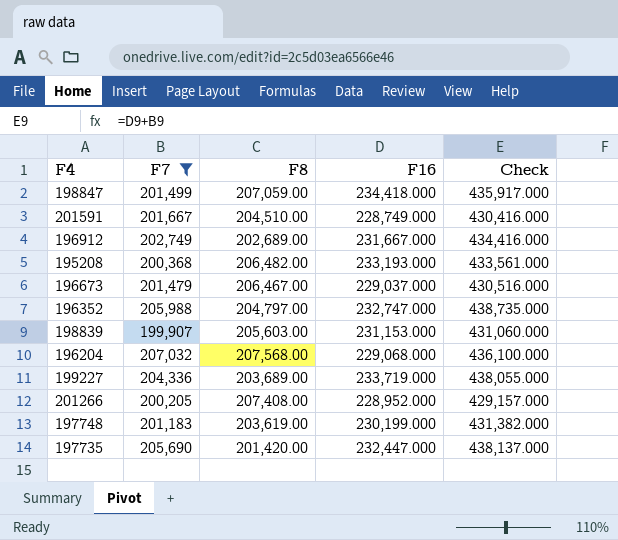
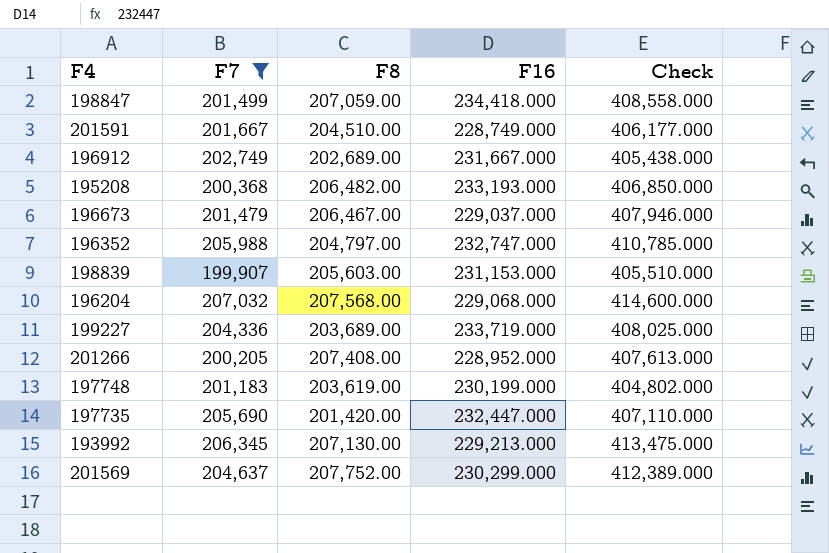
column Check | formula: [F7] + [F16] -> [F7] + [F8]
row 193992: none -> 206,345 | 207,130.00 | 229,213.000 | 413,475.000
row 201569: none -> 204,637 | 207,752.00 | 230,299.000 | 412,389.000

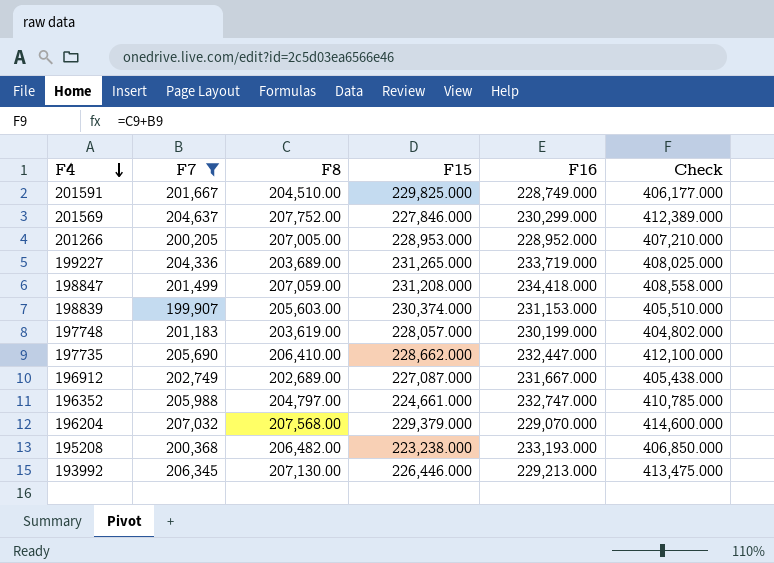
row order: none -> F4 descending
column F15 | position: none -> 4
row 196673: 201,479 | 206,467.00 | 229,037.000 | 407,946.000 -> none
201266 | F8: 207,408.00 -> 207,005.00
201266 | Check: 407,613.000 -> 407,210.000
197735 | F8: 201,420.00 -> 206,410.00
197735 | Check: 407,110.000 -> 412,100.000
196204 | F16: 229,068.000 -> 229,070.000

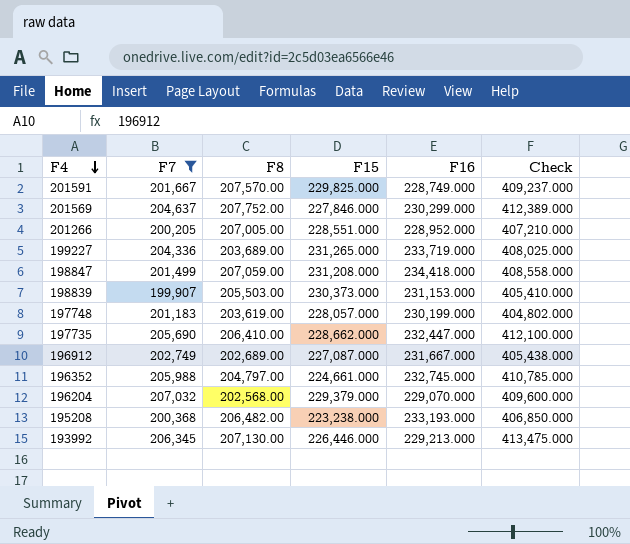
201591 | F8: 204,510.00 -> 207,570.00
201591 | Check: 406,177.000 -> 409,237.000
201266 | F15: 228,953.000 -> 228,551.000
198839 | F8: 205,603.00 -> 205,503.00
198839 | F15: 230,374.000 -> 230,373.000
198839 | Check: 405,510.000 -> 405,410.000
196352 | F16: 232,747.000 -> 232,745.000
196204 | F8: 207,568.00 -> 202,568.00
196204 | Check: 414,600.000 -> 409,600.000

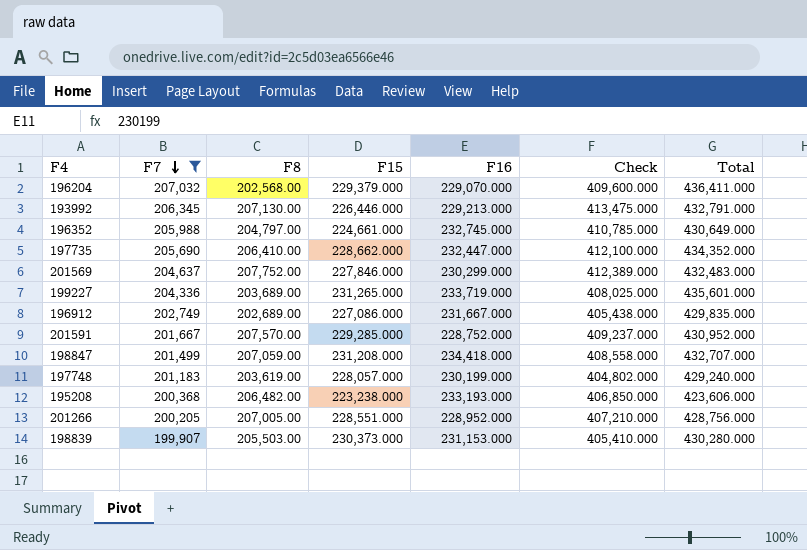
row order: F4 descending -> F7 descending
column Total | formula: none -> [F7] + [F15]
196912 | F15: 227,087.000 -> 227,086.000
201591 | F15: 229,825.000 -> 229,285.000
201591 | F16: 228,749.000 -> 228,752.000

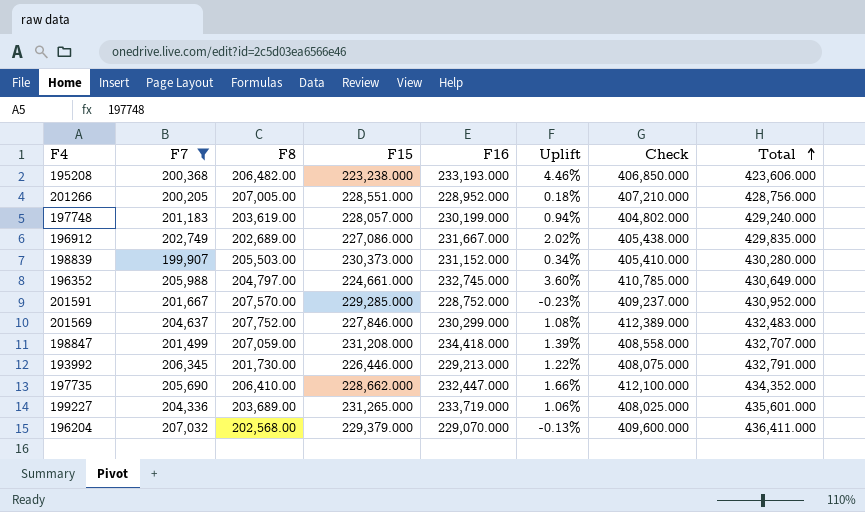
row order: F7 descending -> Total ascending
column Uplift | formula: none -> ([F16] - [F15]) / [F15]
198839 | F16: 231,153.000 -> 231,152.000
193992 | F8: 207,130.00 -> 201,730.00
193992 | Check: 413,475.000 -> 408,075.000

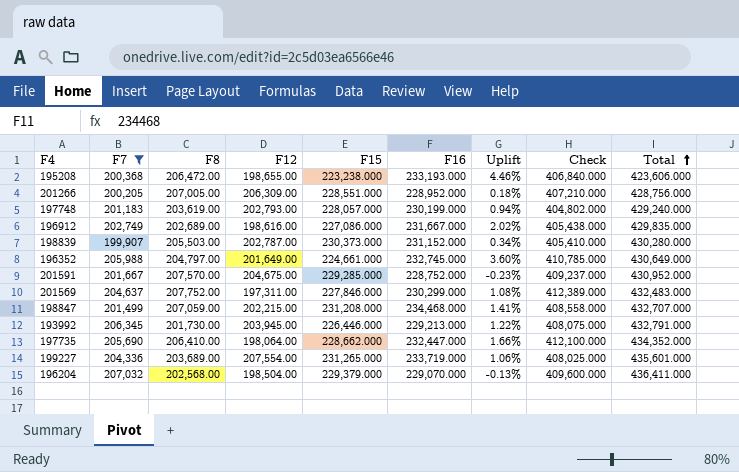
column F12 | position: none -> 4
195208 | F8: 206,482.00 -> 206,472.00
195208 | Check: 406,850.000 -> 406,840.000
198847 | F16: 234,418.000 -> 234,468.000
198847 | Uplift: 1.39% -> 1.41%

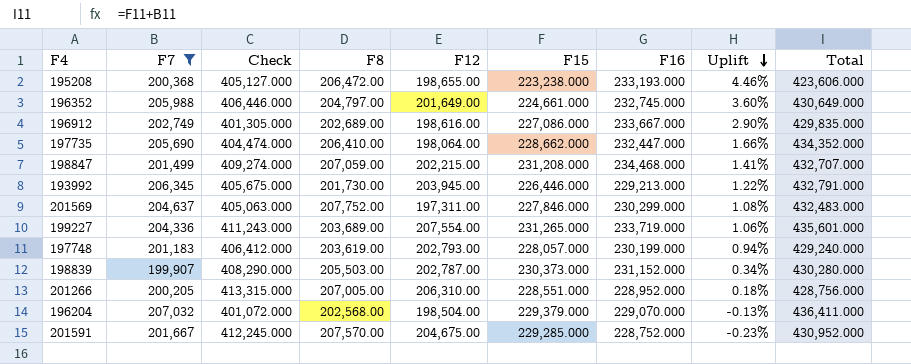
row order: Total ascending -> Uplift descending
column Check | formula: [F7] + [F8] -> [F8] + [F12]
column Check | position: 8 -> 3
196912 | F16: 231,667.000 -> 233,667.000
196912 | Uplift: 2.02% -> 2.90%
201266 | F12: 206,309.00 -> 206,310.00

